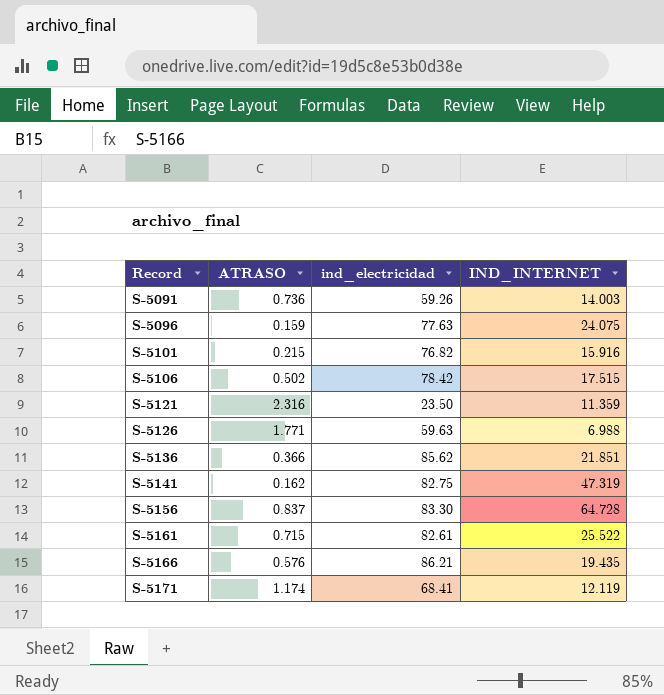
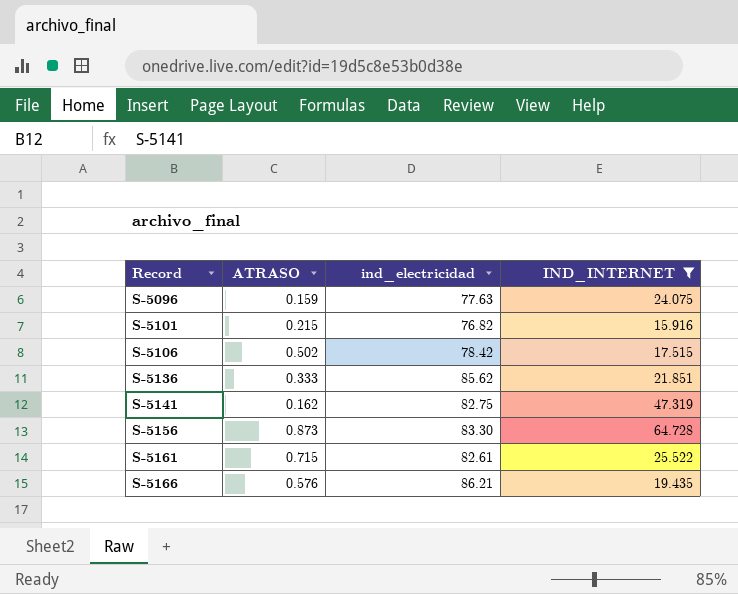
filter: none -> IND_INTERNET >= 15.916
S-5136 | ATRASO: 0.366 -> 0.333
S-5156 | ATRASO: 0.837 -> 0.873

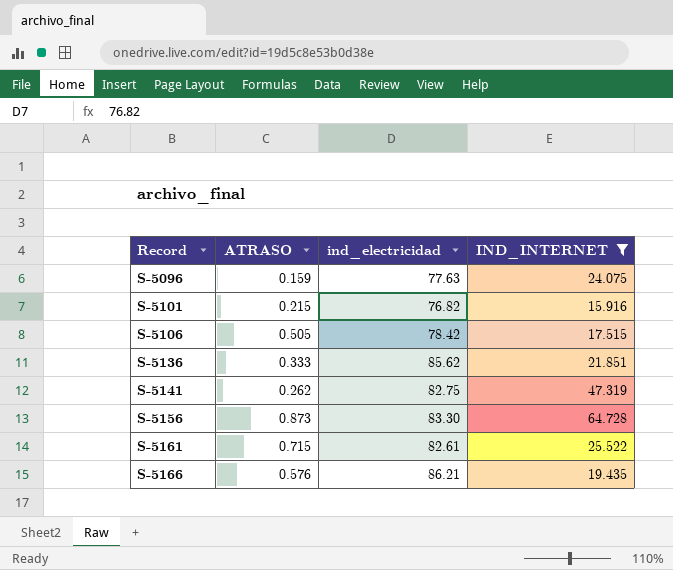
S-5106 | ATRASO: 0.502 -> 0.505
S-5141 | ATRASO: 0.162 -> 0.262

